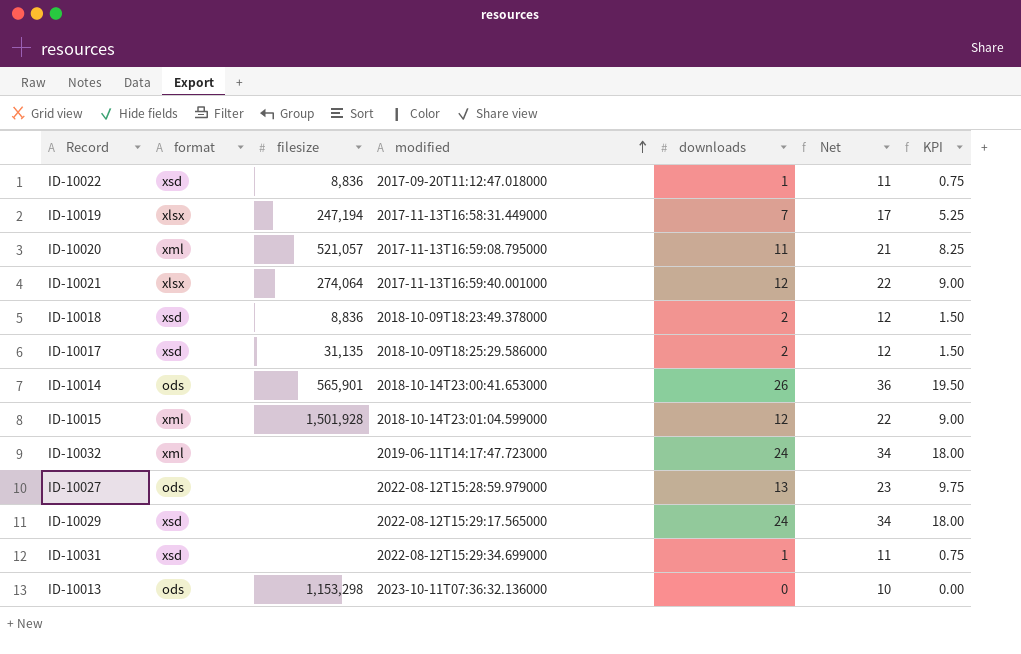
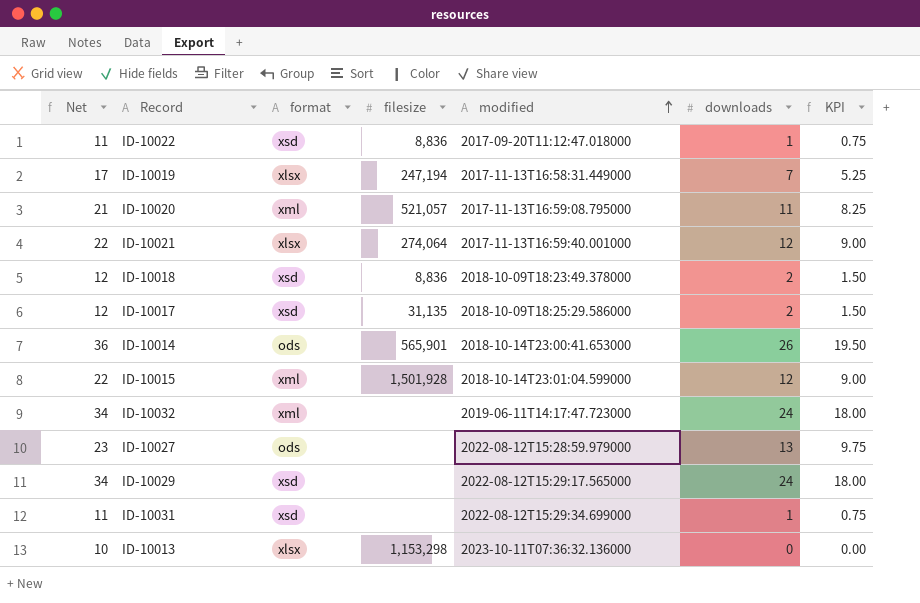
column Net | position: 6 -> 1
ID-10013 | format: ods -> xlsx

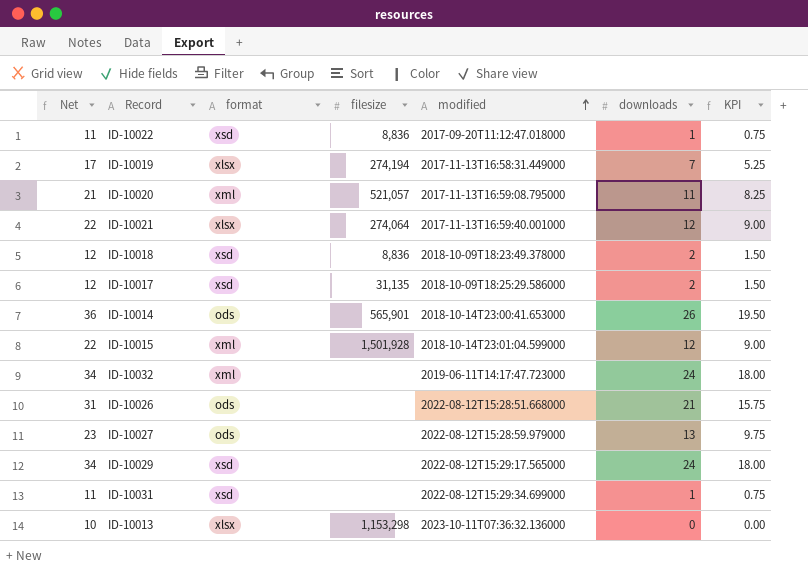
ID-10019 | filesize: 247,194 -> 274,194
row ID-10026: none -> 31 | ods | none | 2022-08-12T15:28:51.668000 | 21 | 15.75

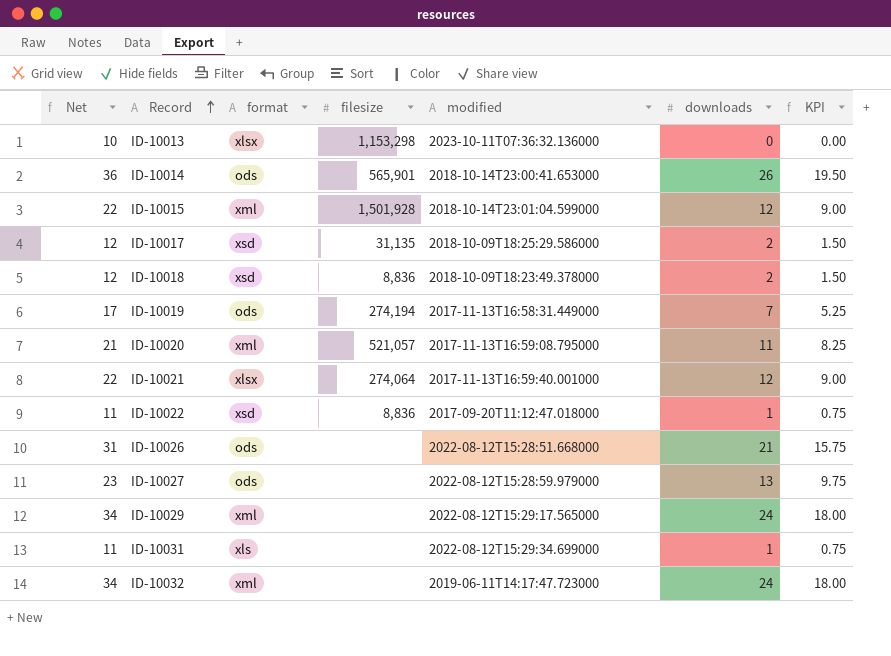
row order: modified ascending -> Record ascending
ID-10019 | format: xlsx -> ods
ID-10029 | format: xsd -> xml
ID-10031 | format: xsd -> xls

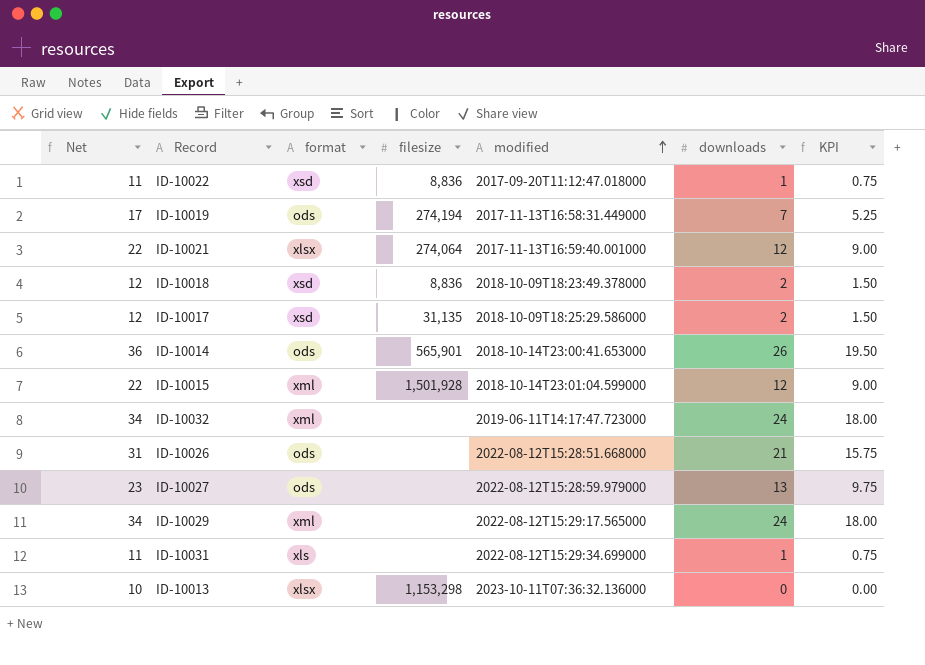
row order: Record ascending -> modified ascending
row ID-10020: 21 | xml | 521,057 | 2017-11-13T16:59:08.795000 | 11 | 8.25 -> none

